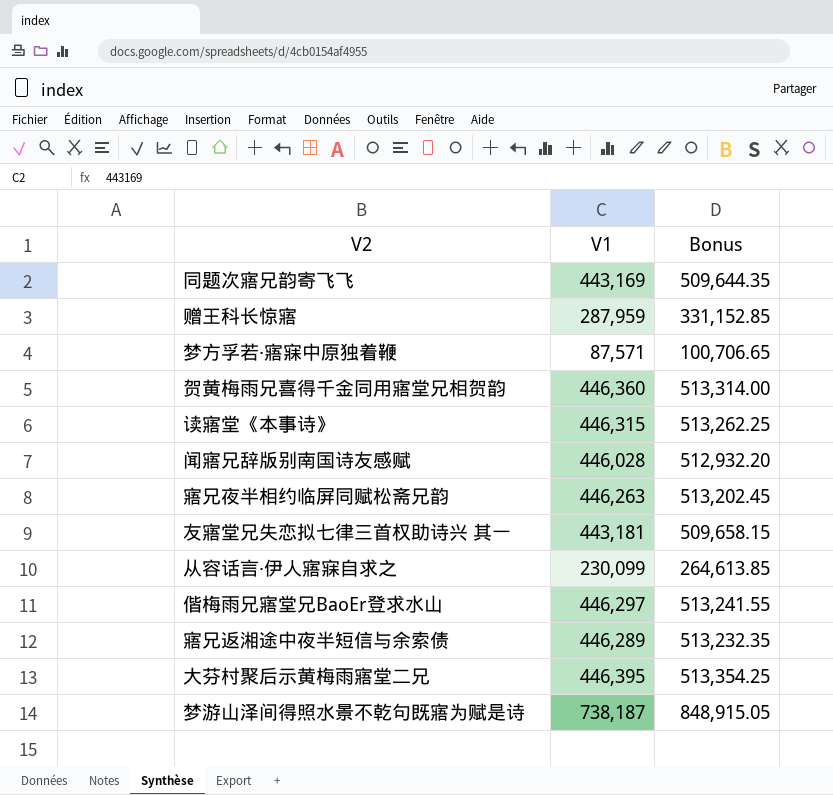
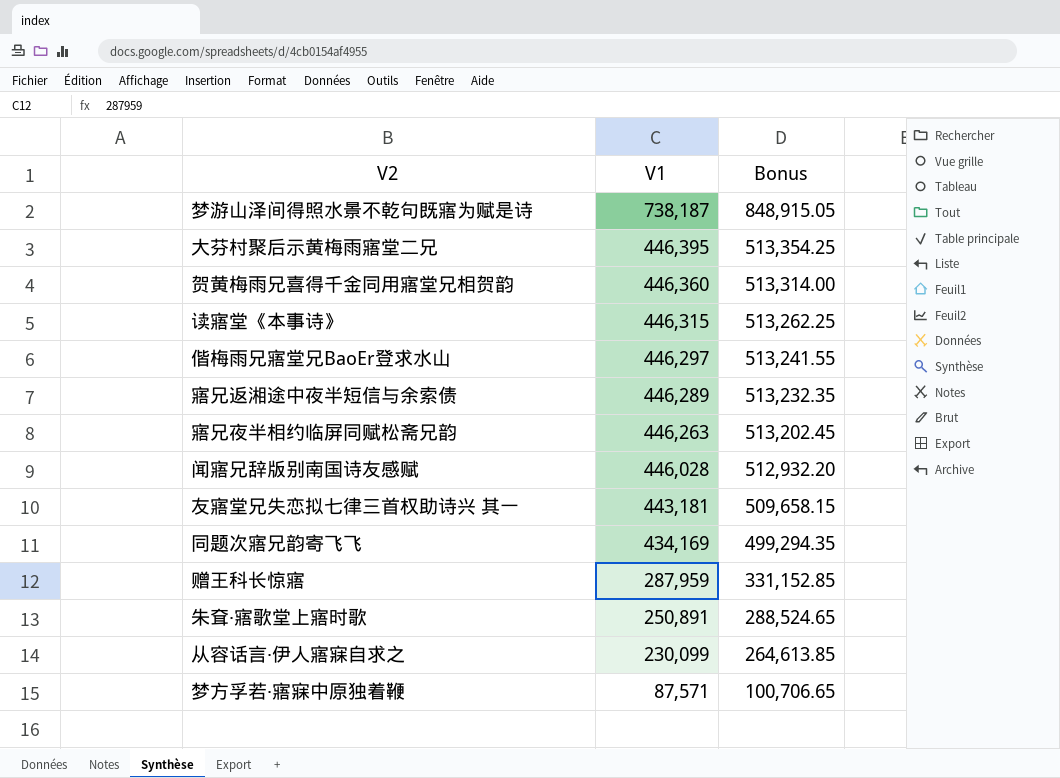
row order: none -> V1 descending
同题次寤兄韵寄飞飞 | V1: 443,169 -> 434,169
同题次寤兄韵寄飞飞 | Bonus: 509,644.35 -> 499,294.35
row 朱耷·寤歌堂上寤时歌: none -> 250,891 | 288,524.65

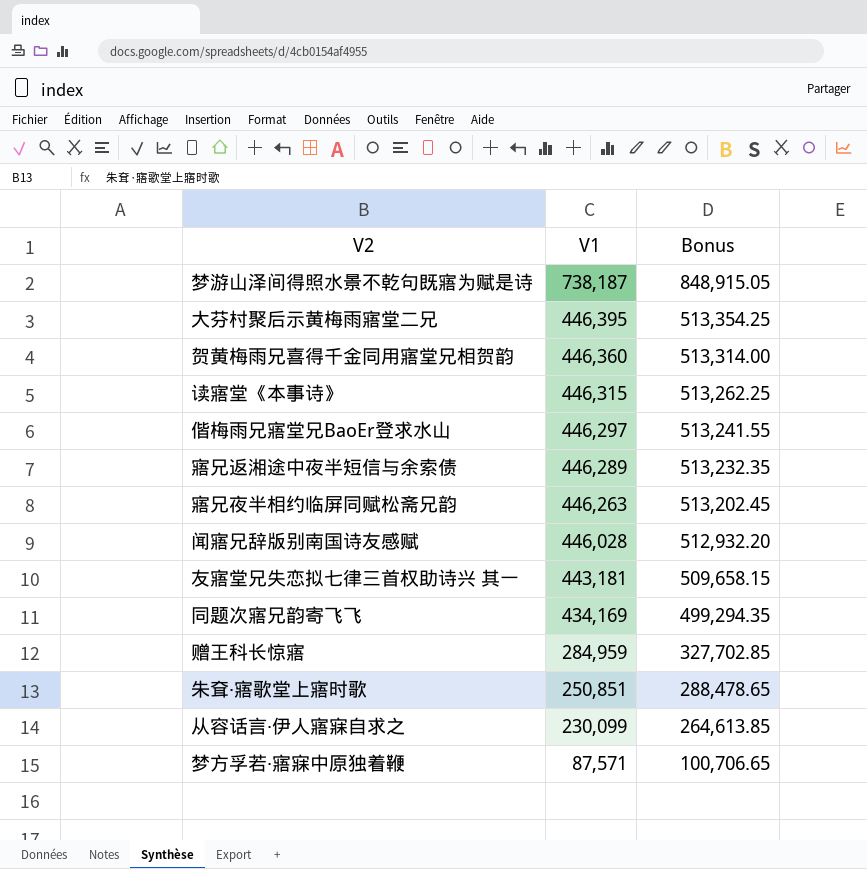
赠王科长惊寤 | V1: 287,959 -> 284,959
赠王科长惊寤 | Bonus: 331,152.85 -> 327,702.85
朱耷·寤歌堂上寤时歌 | V1: 250,891 -> 250,851
朱耷·寤歌堂上寤时歌 | Bonus: 288,524.65 -> 288,478.65

